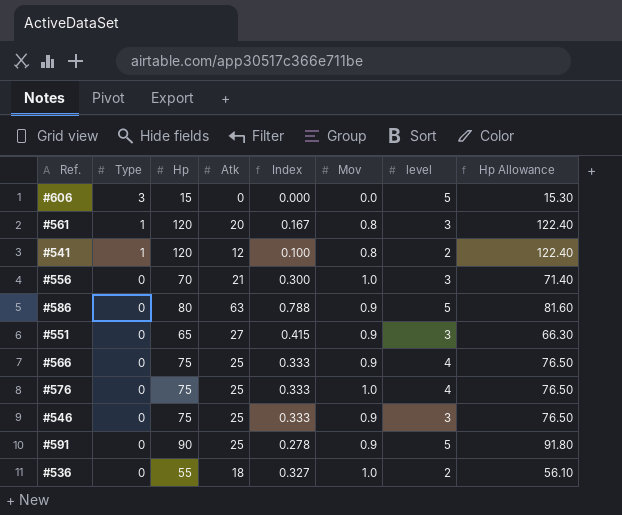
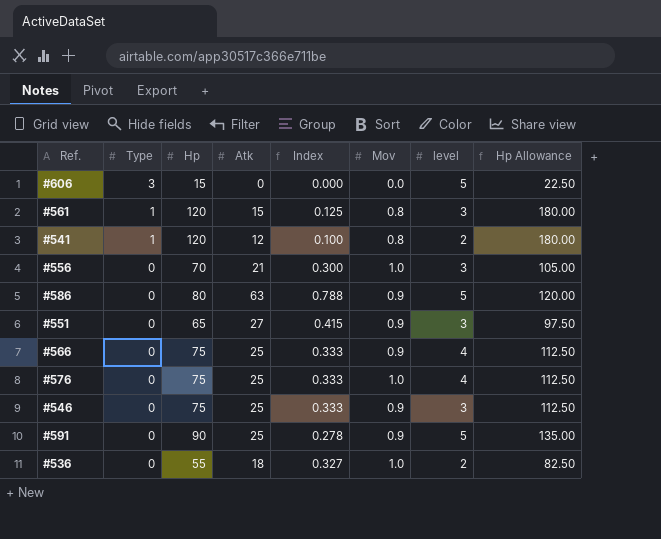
column Hp Allowance | formula: [Hp] * 1.02 -> [Hp] * 1.5
#561 | Atk: 20 -> 15
#561 | Index: 0.167 -> 0.125

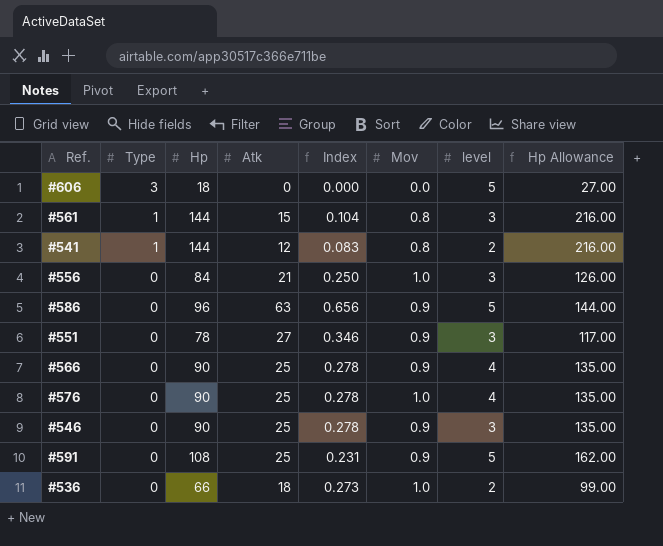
#606 | Hp: 15 -> 18
#606 | Hp Allowance: 22.50 -> 27.00
#561 | Hp: 120 -> 144
#561 | Index: 0.125 -> 0.104
#561 | Hp Allowance: 180.00 -> 216.00
#541 | Hp: 120 -> 144
#541 | Index: 0.100 -> 0.083
#541 | Hp Allowance: 180.00 -> 216.00
#556 | Hp: 70 -> 84
#556 | Index: 0.300 -> 0.250
#556 | Hp Allowance: 105.00 -> 126.00
#586 | Hp: 80 -> 96
#586 | Index: 0.788 -> 0.656
#586 | Hp Allowance: 120.00 -> 144.00
#551 | Hp: 65 -> 78
#551 | Index: 0.415 -> 0.346
#551 | Hp Allowance: 97.50 -> 117.00
#566 | Hp: 75 -> 90
#566 | Index: 0.333 -> 0.278
#566 | Hp Allowance: 112.50 -> 135.00
#576 | Hp: 75 -> 90
#576 | Index: 0.333 -> 0.278
#576 | Hp Allowance: 112.50 -> 135.00
#546 | Hp: 75 -> 90
#546 | Index: 0.333 -> 0.278
#546 | Hp Allowance: 112.50 -> 135.00
#591 | Hp: 90 -> 108
#591 | Index: 0.278 -> 0.231
#591 | Hp Allowance: 135.00 -> 162.00
#536 | Hp: 55 -> 66
#536 | Index: 0.327 -> 0.273
#536 | Hp Allowance: 82.50 -> 99.00

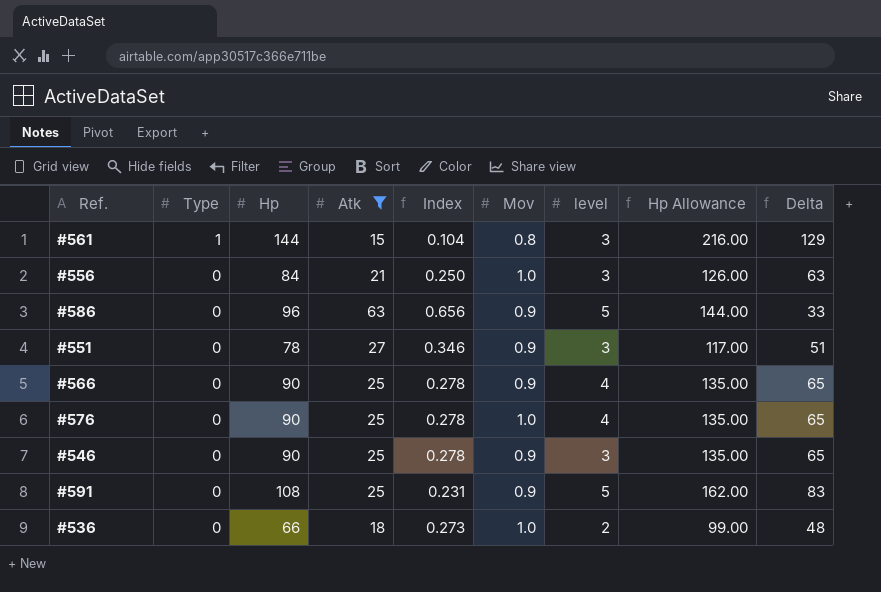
filter: none -> Atk >= 15
column Delta | formula: none -> [Hp] - [Atk]

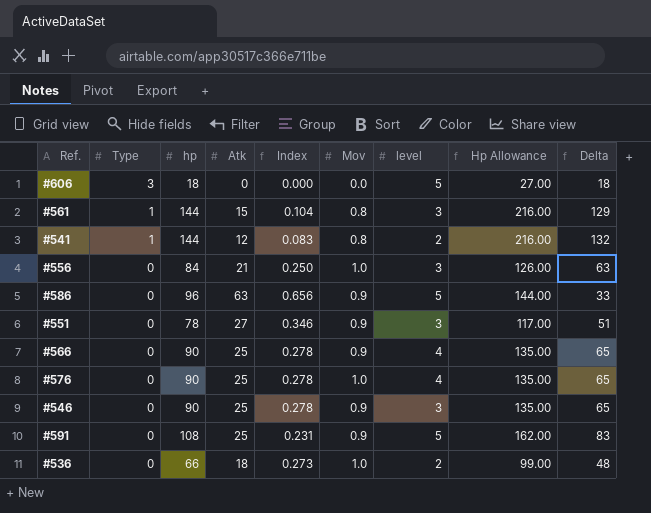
filter: Atk >= 15 -> none
column name: Hp -> hp

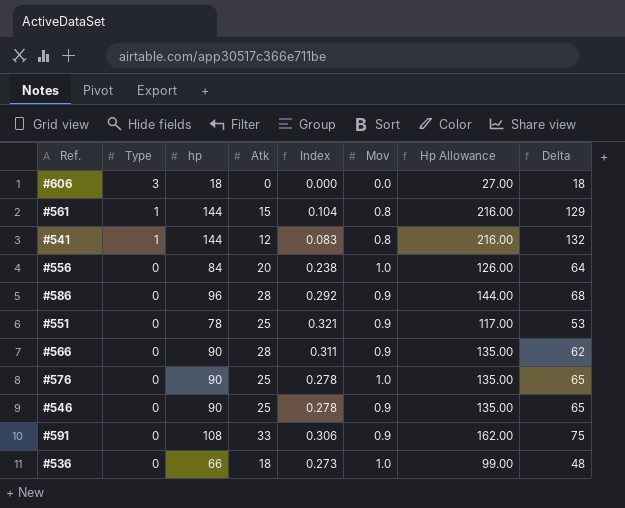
column level | position: 7 -> none
#556 | Atk: 21 -> 20
#556 | Index: 0.250 -> 0.238
#556 | Delta: 63 -> 64
#586 | Atk: 63 -> 28
#586 | Index: 0.656 -> 0.292
#586 | Delta: 33 -> 68
#551 | Atk: 27 -> 25
#551 | Index: 0.346 -> 0.321
#551 | Delta: 51 -> 53
#566 | Atk: 25 -> 28
#566 | Index: 0.278 -> 0.311
#566 | Delta: 65 -> 62
#591 | Atk: 25 -> 33
#591 | Index: 0.231 -> 0.306
#591 | Delta: 83 -> 75

